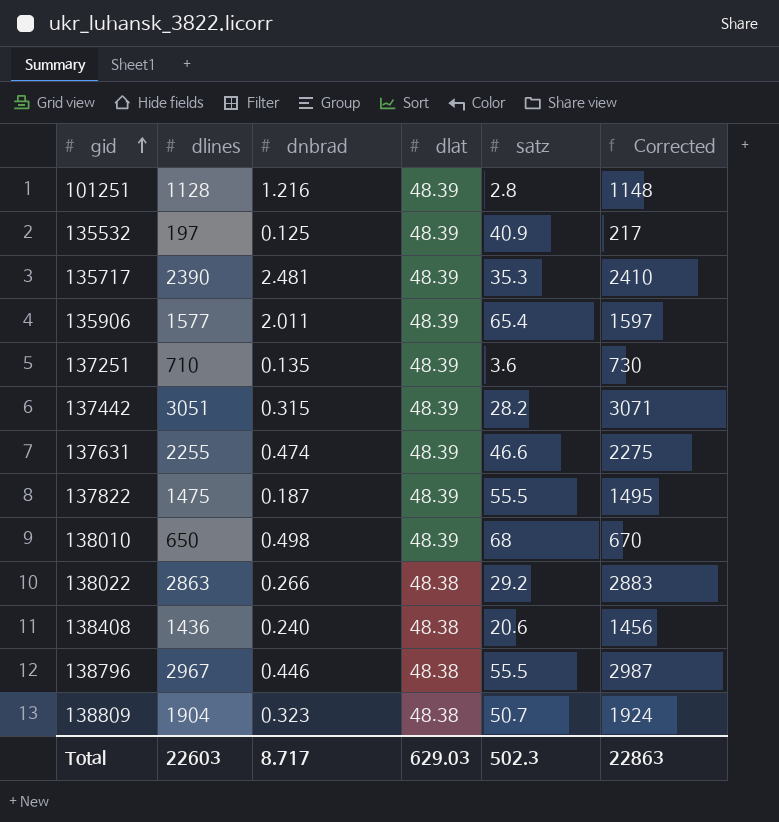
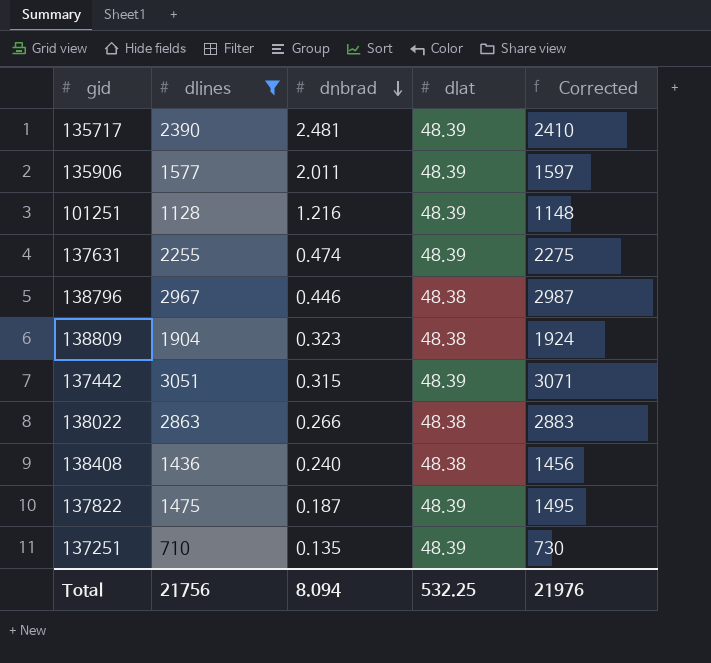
filter: none -> dlines >= 710
row order: gid ascending -> dnbrad descending
column satz | position: 5 -> none
Total | dlines: 22603 -> 21756
Total | dnbrad: 8.717 -> 8.094
Total | dlat: 629.03 -> 532.25
Total | Corrected: 22863 -> 21976

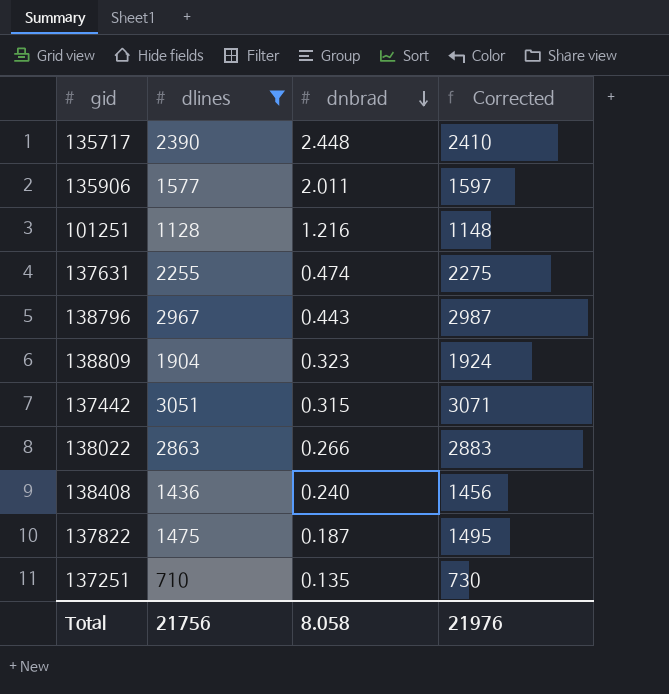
column dlat | position: 4 -> none
135717 | dnbrad: 2.481 -> 2.448
138796 | dnbrad: 0.446 -> 0.443
Total | dnbrad: 8.094 -> 8.058

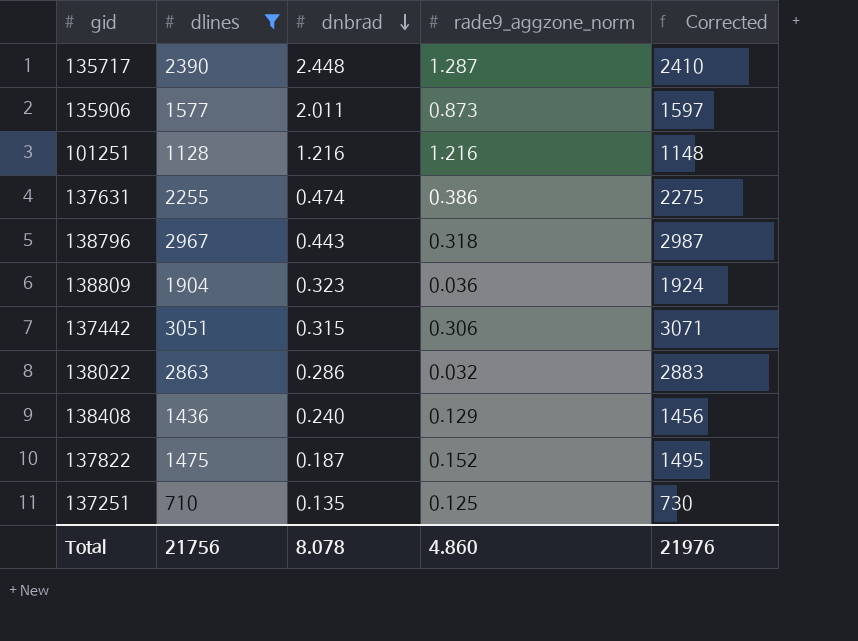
column rade9_aggzone_norm | position: none -> 4
138022 | dnbrad: 0.266 -> 0.286
Total | dnbrad: 8.058 -> 8.078

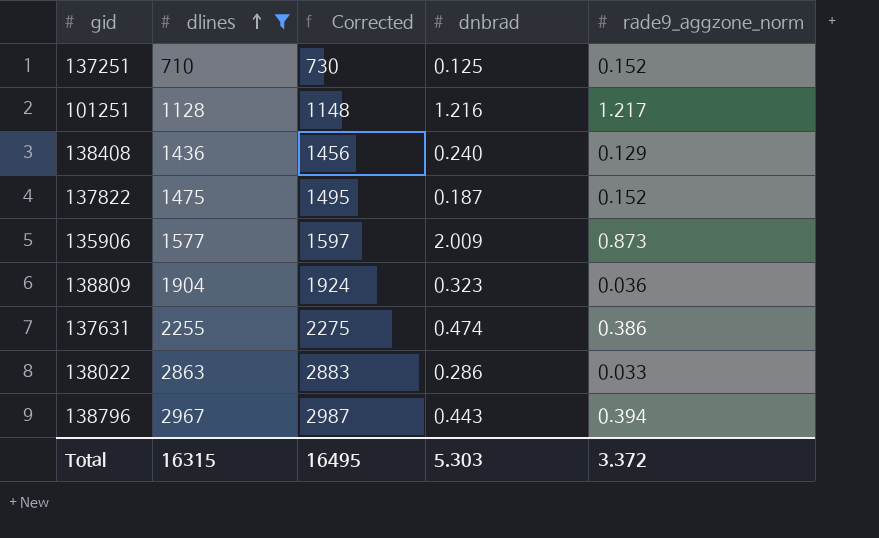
row order: dnbrad descending -> dlines ascending
column Corrected | position: 5 -> 3
row 135717: 2390 | 2.448 | 1.287 | 2410 -> none
row 137442: 3051 | 0.315 | 0.306 | 3071 -> none
137251 | dnbrad: 0.135 -> 0.125
137251 | rade9_aggzone_norm: 0.125 -> 0.152
101251 | rade9_aggzone_norm: 1.216 -> 1.217
135906 | dnbrad: 2.011 -> 2.009
138022 | rade9_aggzone_norm: 0.032 -> 0.033
138796 | rade9_aggzone_norm: 0.318 -> 0.394
Total | dlines: 21756 -> 16315
Total | Corrected: 21976 -> 16495
Total | dnbrad: 8.078 -> 5.303
Total | rade9_aggzone_norm: 4.860 -> 3.372

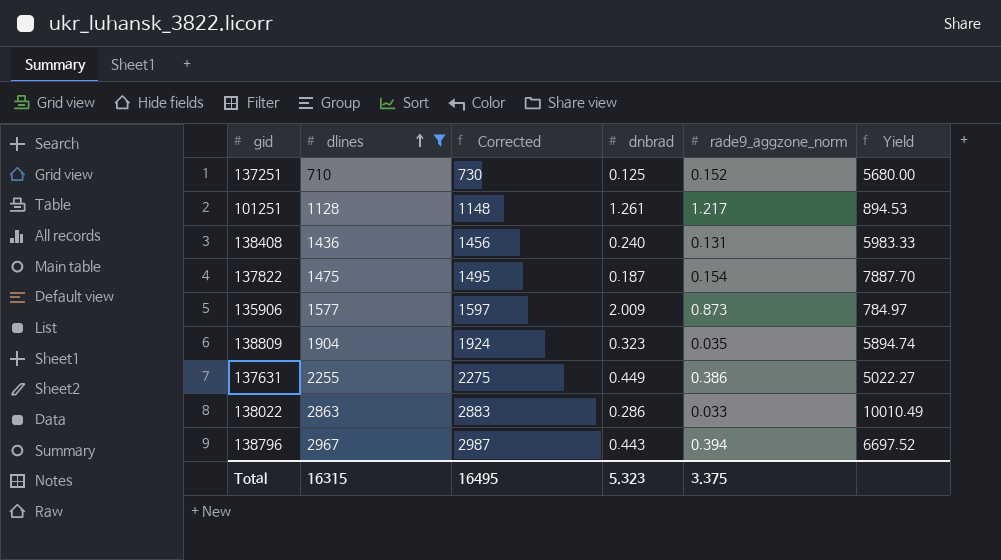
column Yield | formula: none -> [dlines] / [dnbrad]
101251 | dnbrad: 1.216 -> 1.261
138408 | rade9_aggzone_norm: 0.129 -> 0.131
137822 | rade9_aggzone_norm: 0.152 -> 0.154
138809 | rade9_aggzone_norm: 0.036 -> 0.035
137631 | dnbrad: 0.474 -> 0.449
Total | dnbrad: 5.303 -> 5.323
Total | rade9_aggzone_norm: 3.372 -> 3.375

